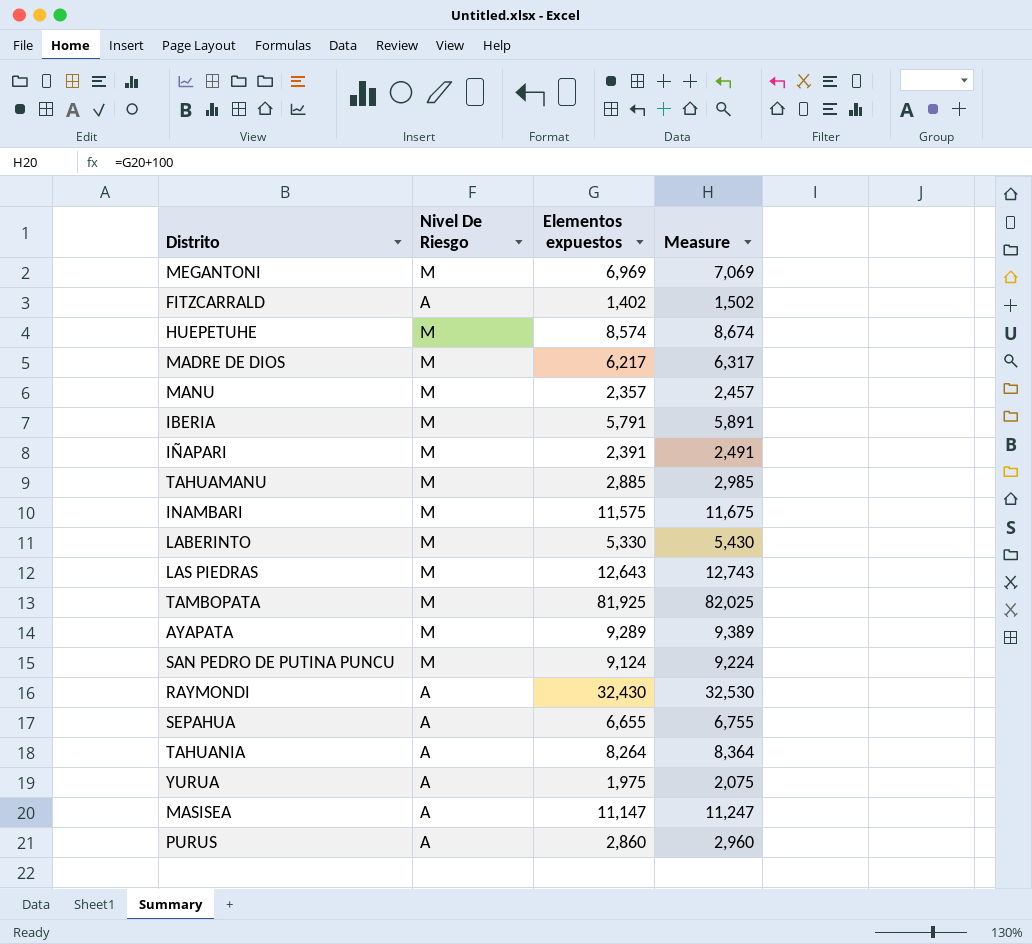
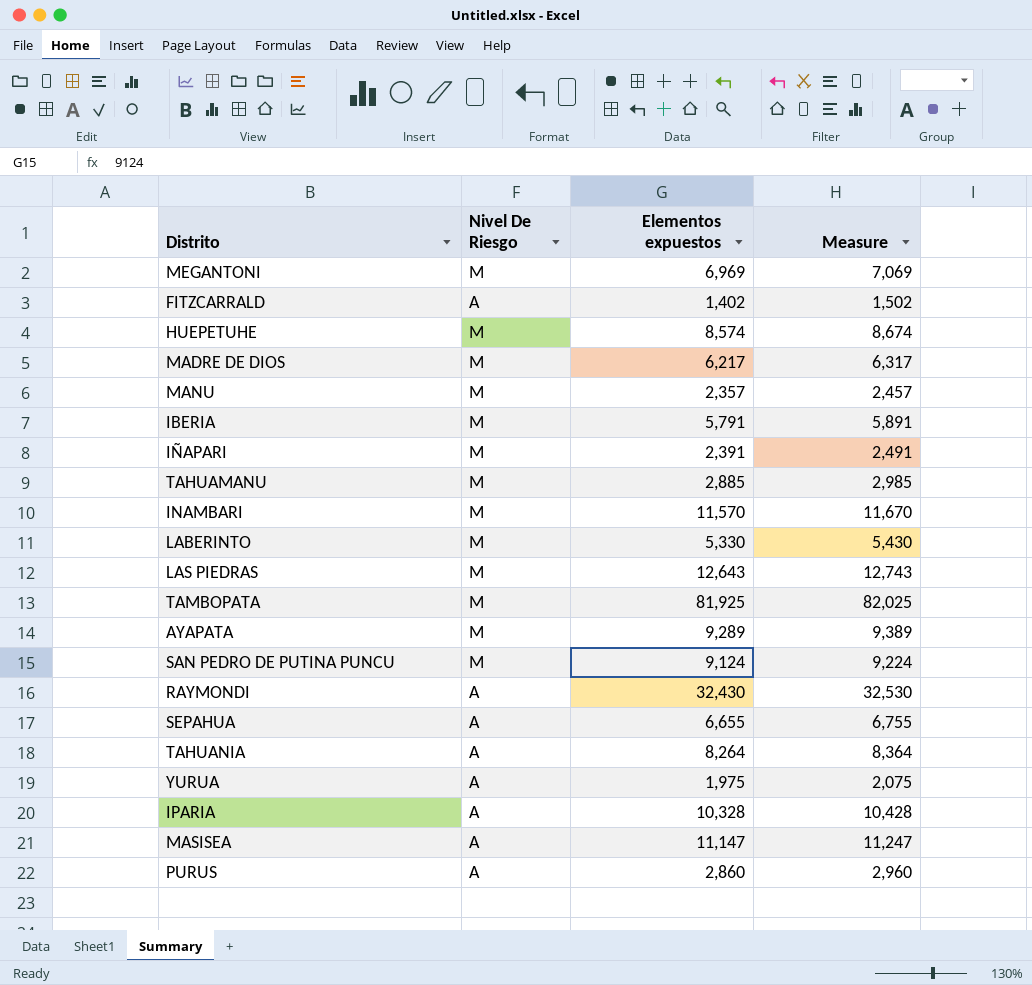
INAMBARI | Elementos expuestos: 11,575 -> 11,570
INAMBARI | Measure: 11,675 -> 11,670
row IPARIA: none -> A | 10,328 | 10,428

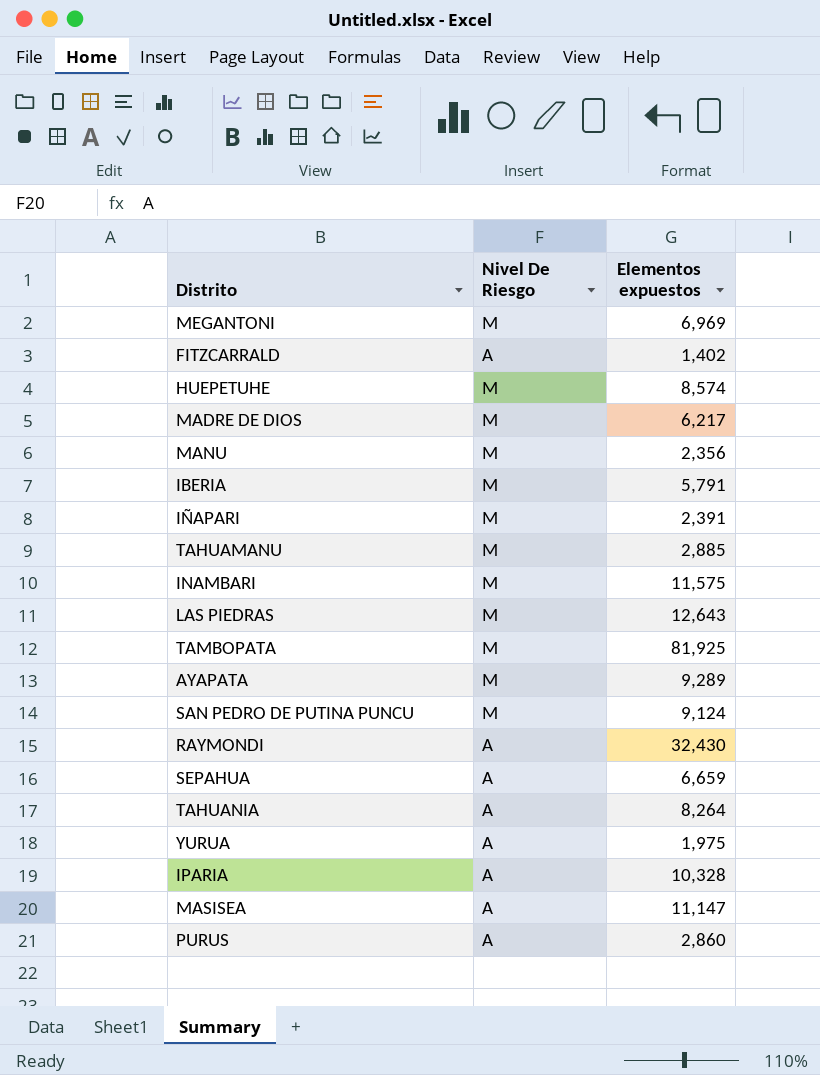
column Measure | formula: [Elementos expuestos] + 100 -> none
row LABERINTO: M | 5,330 | 5,430 -> none
MANU | Elementos expuestos: 2,357 -> 2,356
INAMBARI | Elementos expuestos: 11,570 -> 11,575
SEPAHUA | Elementos expuestos: 6,655 -> 6,659

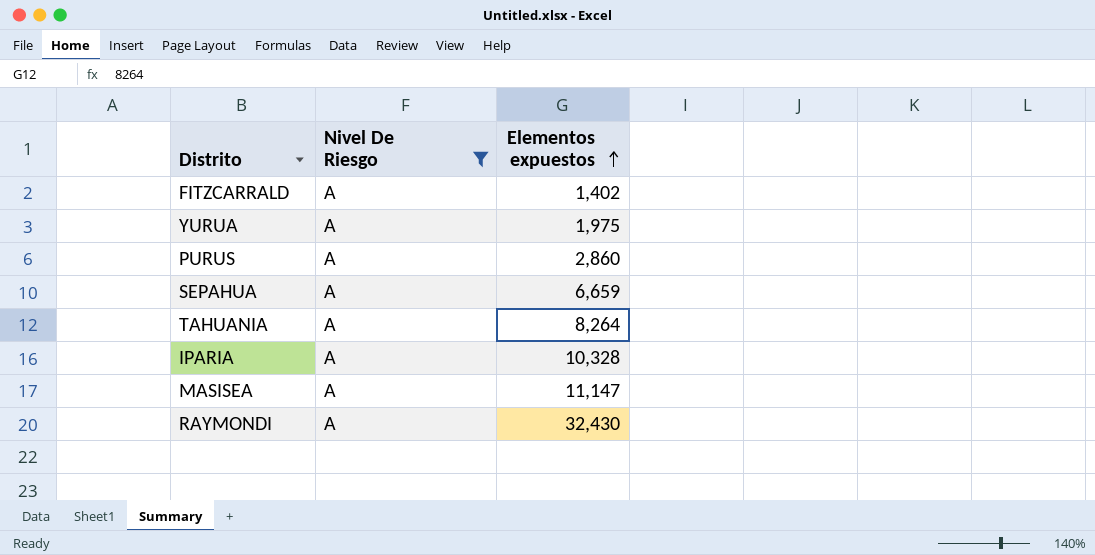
filter: none -> Nivel De Riesgo = A
row order: none -> Elementos expuestos ascending

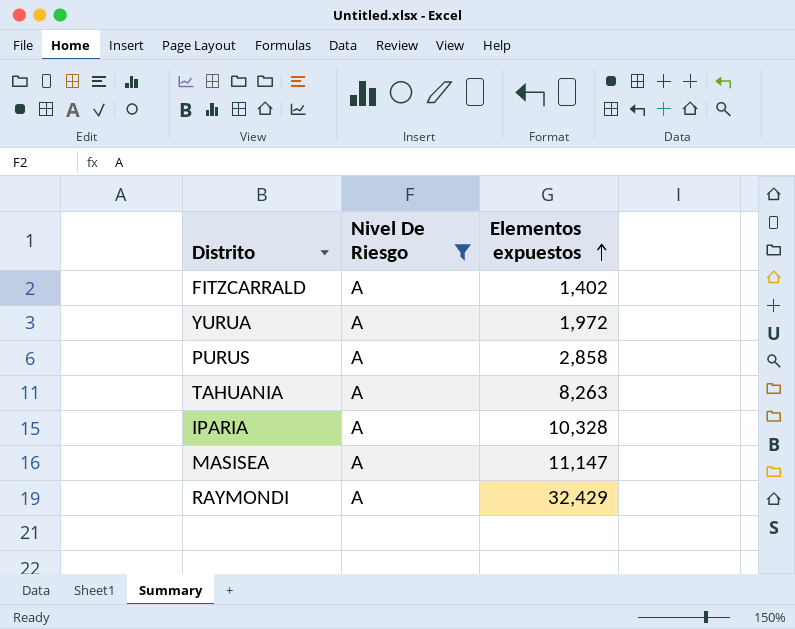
row SEPAHUA: A | 6,659 -> none
YURUA | Elementos expuestos: 1,975 -> 1,972
PURUS | Elementos expuestos: 2,860 -> 2,858
TAHUANIA | Elementos expuestos: 8,264 -> 8,263
RAYMONDI | Elementos expuestos: 32,430 -> 32,429

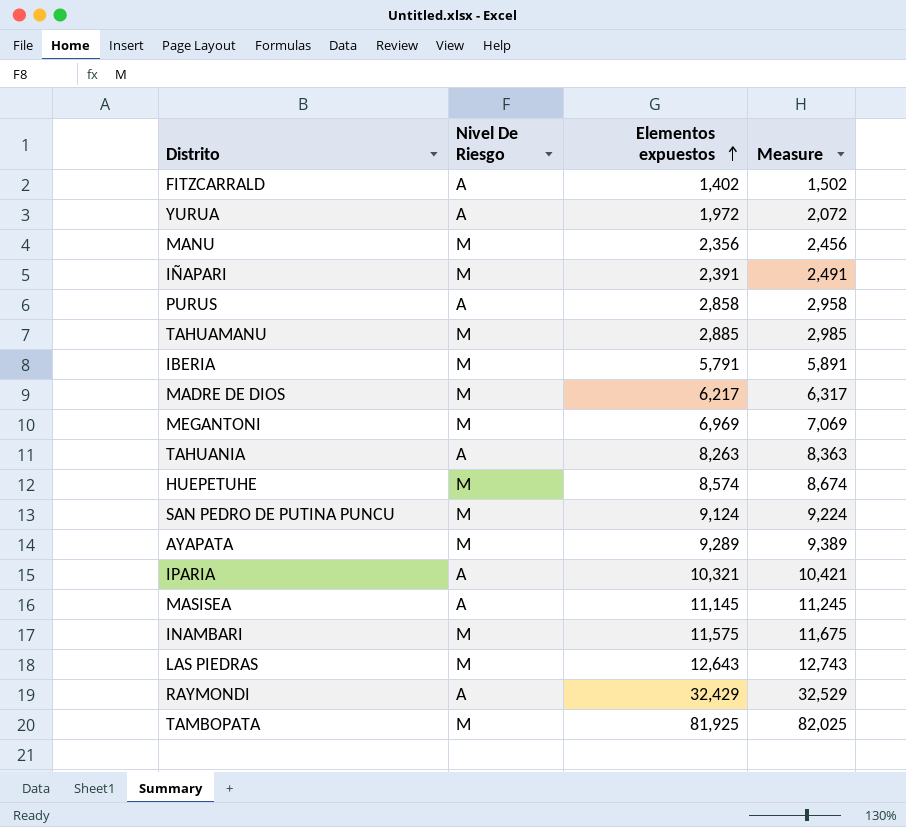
filter: Nivel De Riesgo = A -> none
column Measure | formula: none -> [Elementos expuestos] + 100
IPARIA | Elementos expuestos: 10,328 -> 10,321
MASISEA | Elementos expuestos: 11,147 -> 11,145

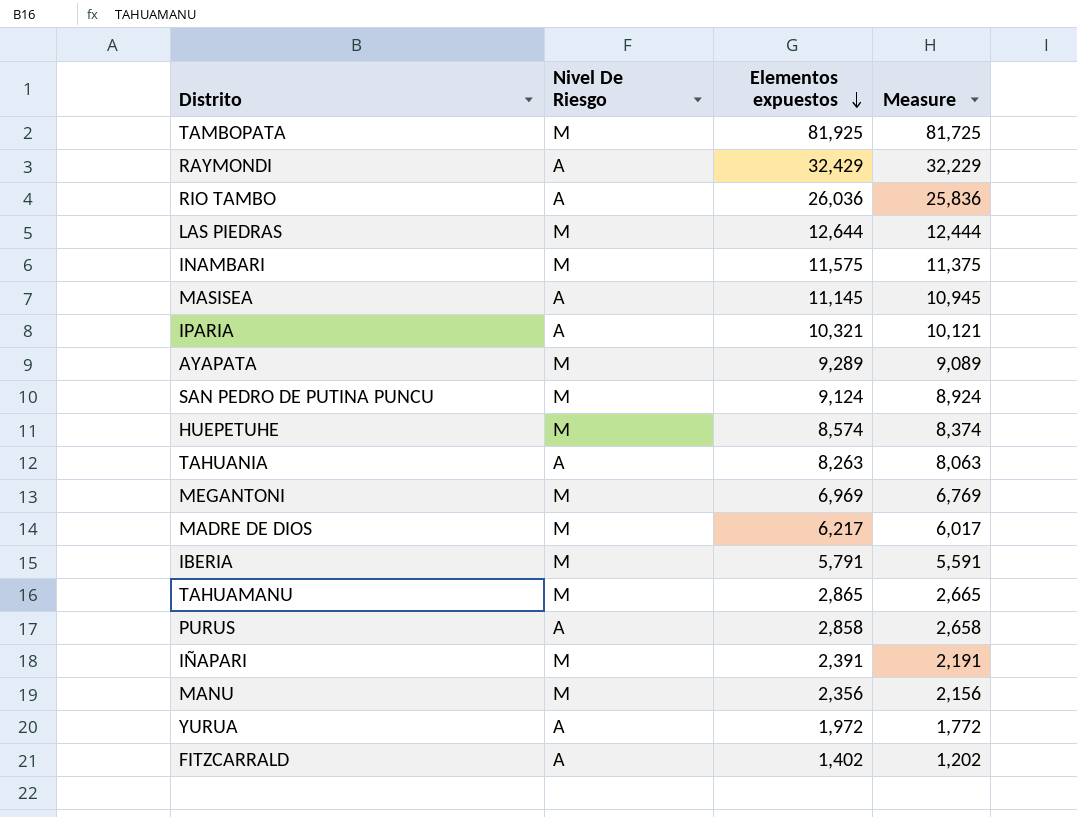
row order: Elementos expuestos ascending -> Elementos expuestos descending
column Measure | formula: [Elementos expuestos] + 100 -> [Elementos expuestos] - 200
row RIO TAMBO: none -> A | 26,036 | 25,836
LAS PIEDRAS | Elementos expuestos: 12,643 -> 12,644
TAHUAMANU | Elementos expuestos: 2,885 -> 2,865

